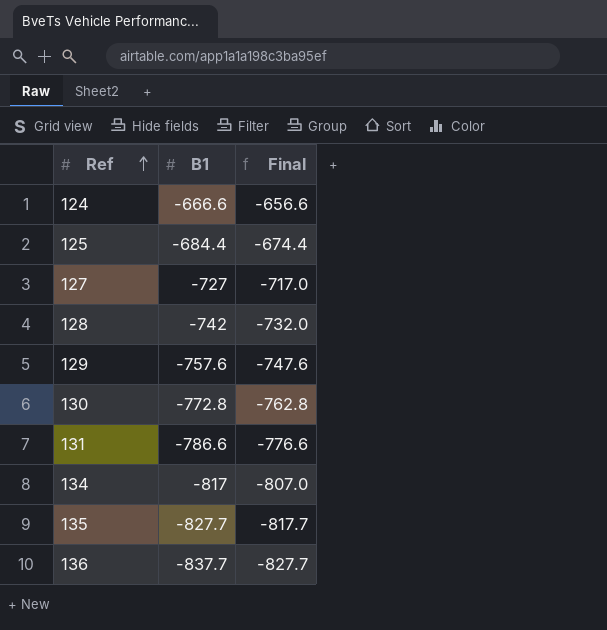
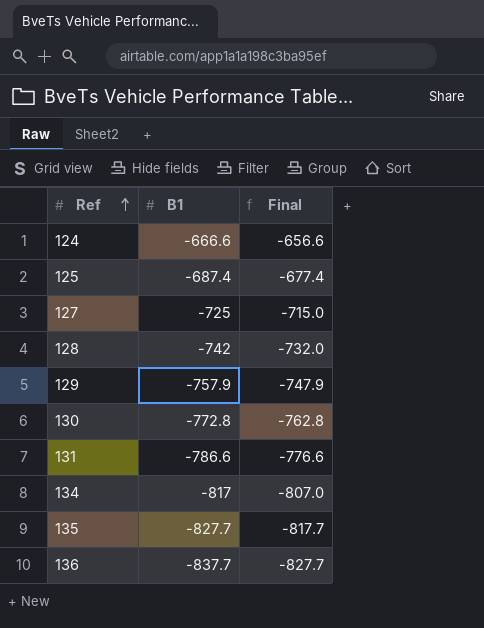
125 | B1: -684.4 -> -687.4
125 | Final: -674.4 -> -677.4
127 | B1: -727 -> -725
127 | Final: -717.0 -> -715.0
129 | B1: -757.6 -> -757.9
129 | Final: -747.6 -> -747.9

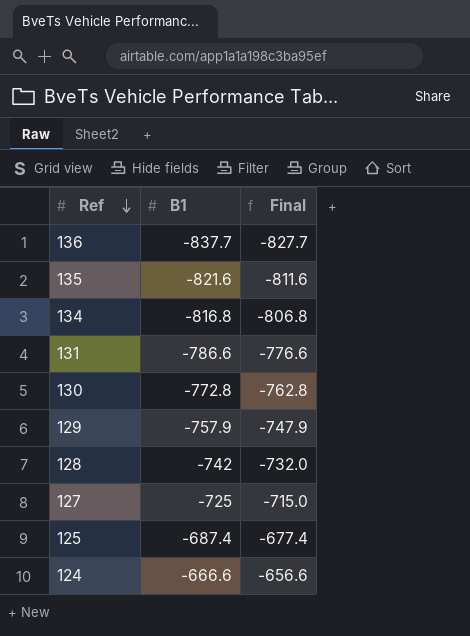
row order: Ref ascending -> Ref descending
135 | B1: -827.7 -> -821.6
135 | Final: -817.7 -> -811.6
134 | B1: -817 -> -816.8
134 | Final: -807.0 -> -806.8

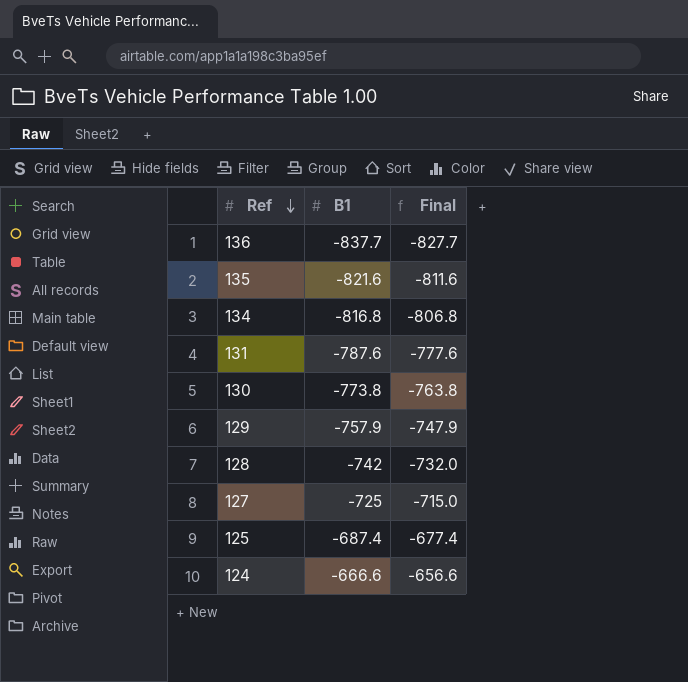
131 | B1: -786.6 -> -787.6
131 | Final: -776.6 -> -777.6
130 | B1: -772.8 -> -773.8
130 | Final: -762.8 -> -763.8

